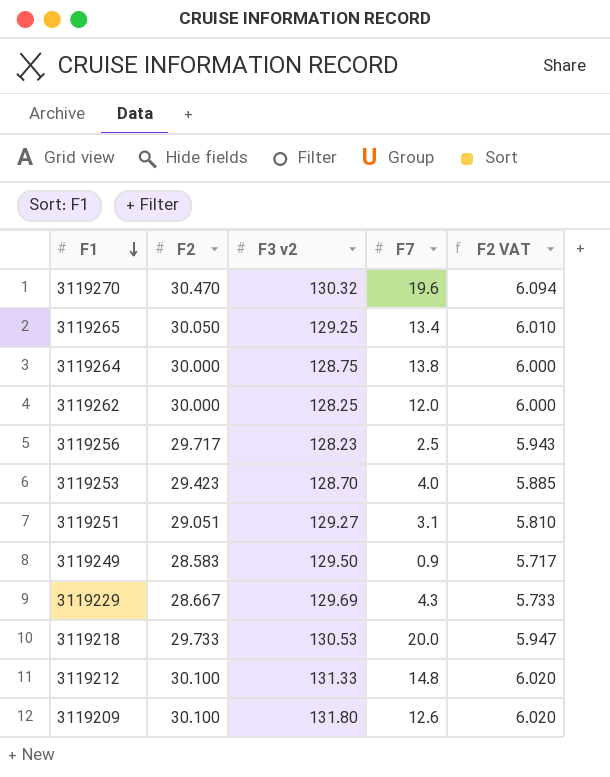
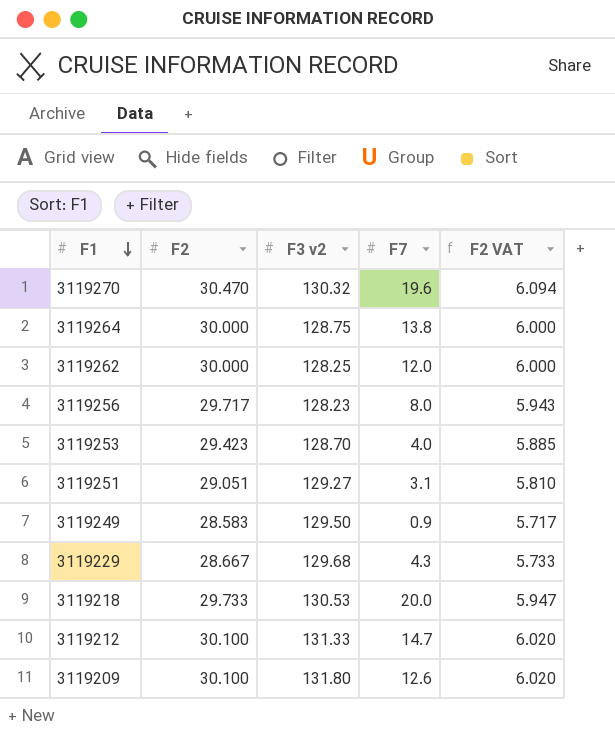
row 3119265: 30.050 | 129.25 | 13.4 | 6.010 -> none
3119256 | F7: 2.5 -> 8.0
3119229 | F3 v2: 129.69 -> 129.68
3119212 | F7: 14.8 -> 14.7

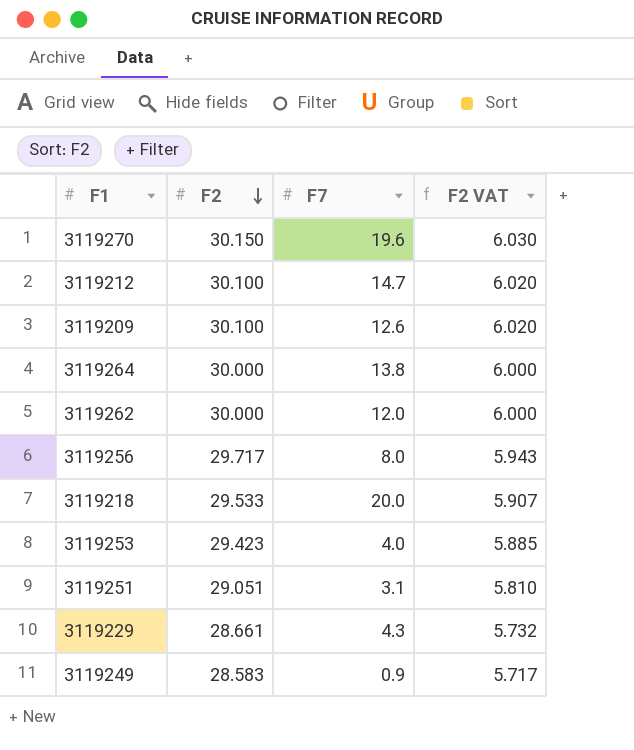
row order: F1 descending -> F2 descending
column F3 v2 | position: 3 -> none
3119270 | F2: 30.470 -> 30.150
3119270 | F2 VAT: 6.094 -> 6.030
3119218 | F2: 29.733 -> 29.533
3119218 | F2 VAT: 5.947 -> 5.907
3119229 | F2: 28.667 -> 28.661
3119229 | F2 VAT: 5.733 -> 5.732

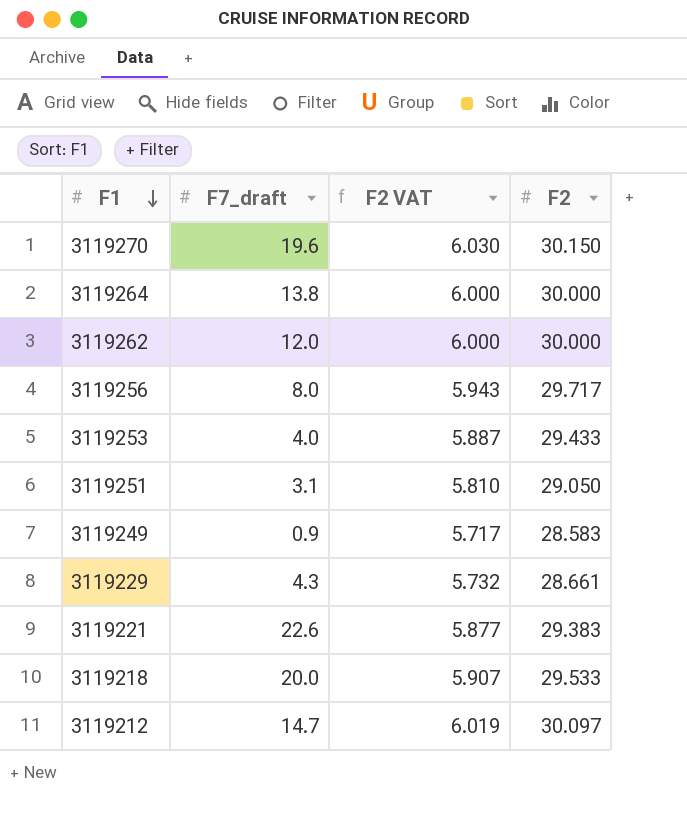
row order: F2 descending -> F1 descending
column name: F7 -> F7_draft
column F2 | position: 2 -> 4
row 3119209: 30.100 | 12.6 | 6.020 -> none
3119253 | F2 VAT: 5.885 -> 5.887
3119253 | F2: 29.423 -> 29.433
3119251 | F2: 29.051 -> 29.050
row 3119221: none -> 22.6 | 5.877 | 29.383
3119212 | F2 VAT: 6.020 -> 6.019
3119212 | F2: 30.100 -> 30.097

